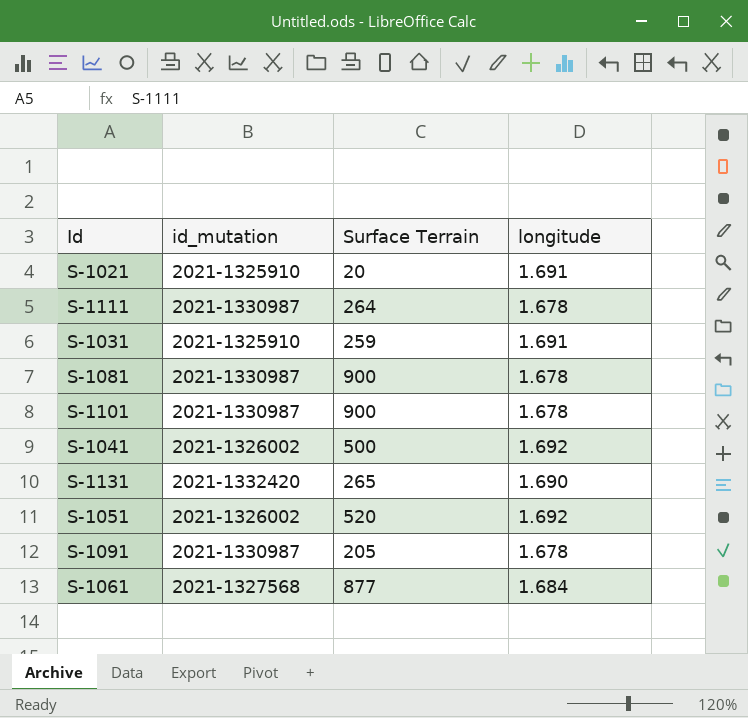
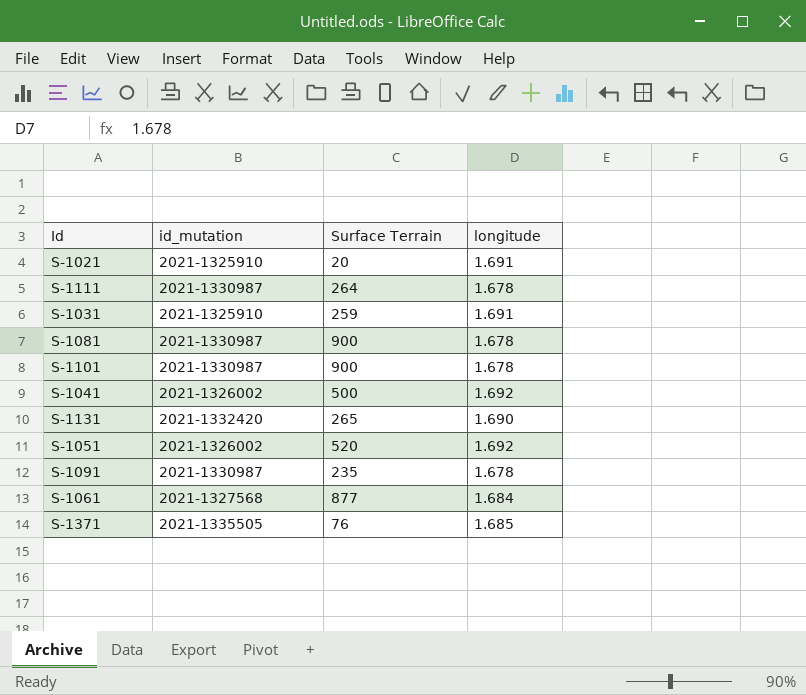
S-1091 | Surface Terrain: 205 -> 235
row S-1371: none -> 2021-1335505 | 76 | 1.685

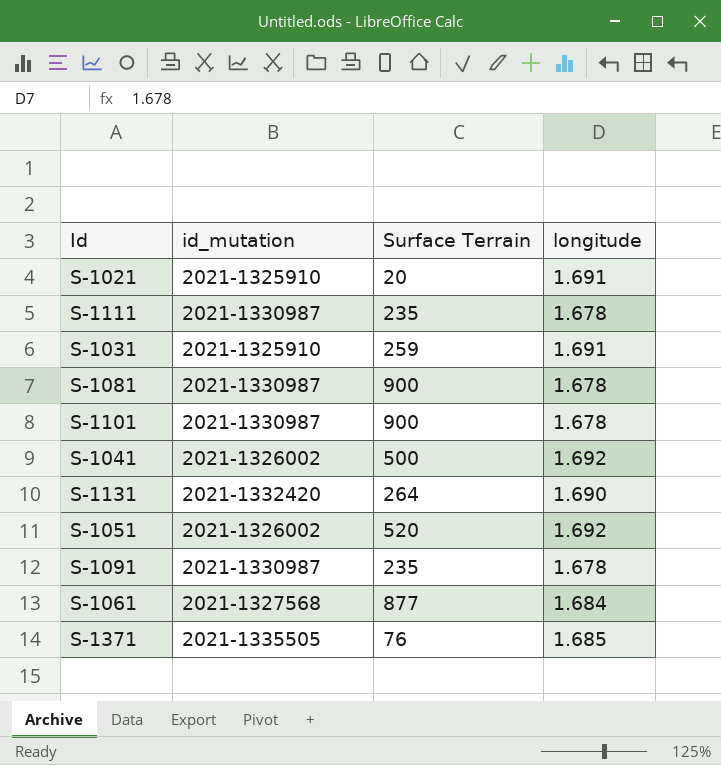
S-1111 | Surface Terrain: 264 -> 235
S-1131 | Surface Terrain: 265 -> 264

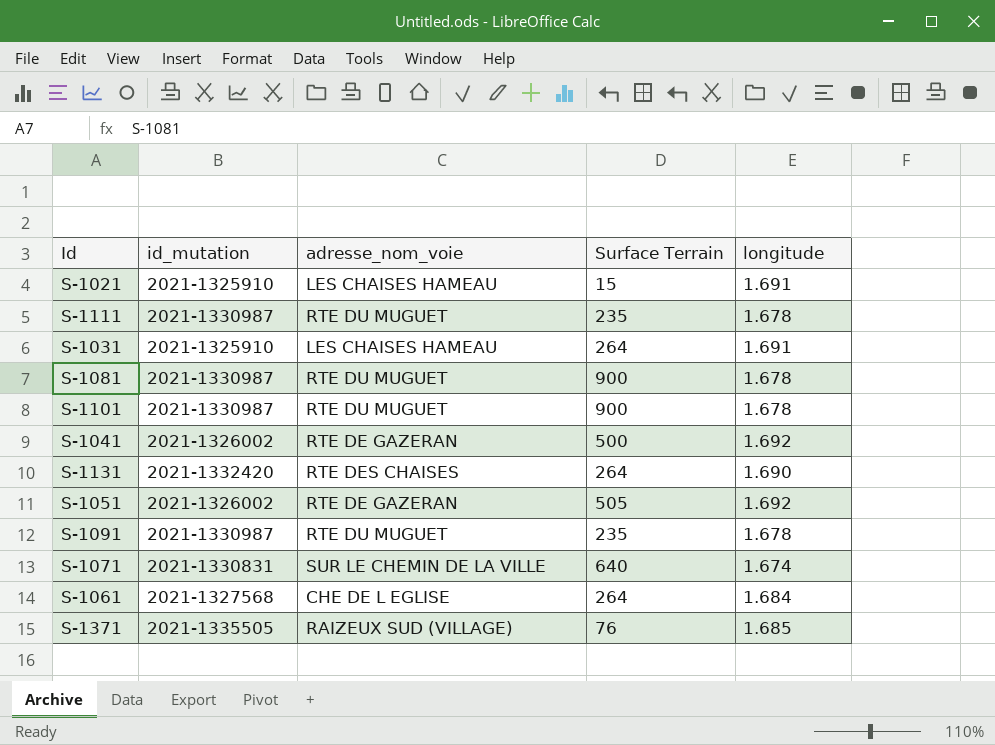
column adresse_nom_voie | position: none -> 3
S-1021 | Surface Terrain: 20 -> 15
S-1031 | Surface Terrain: 259 -> 264
S-1051 | Surface Terrain: 520 -> 505
row S-1071: none -> 2021-1330831 | SUR LE CHEMIN DE LA VILLE | 640 | 1.674
S-1061 | Surface Terrain: 877 -> 264

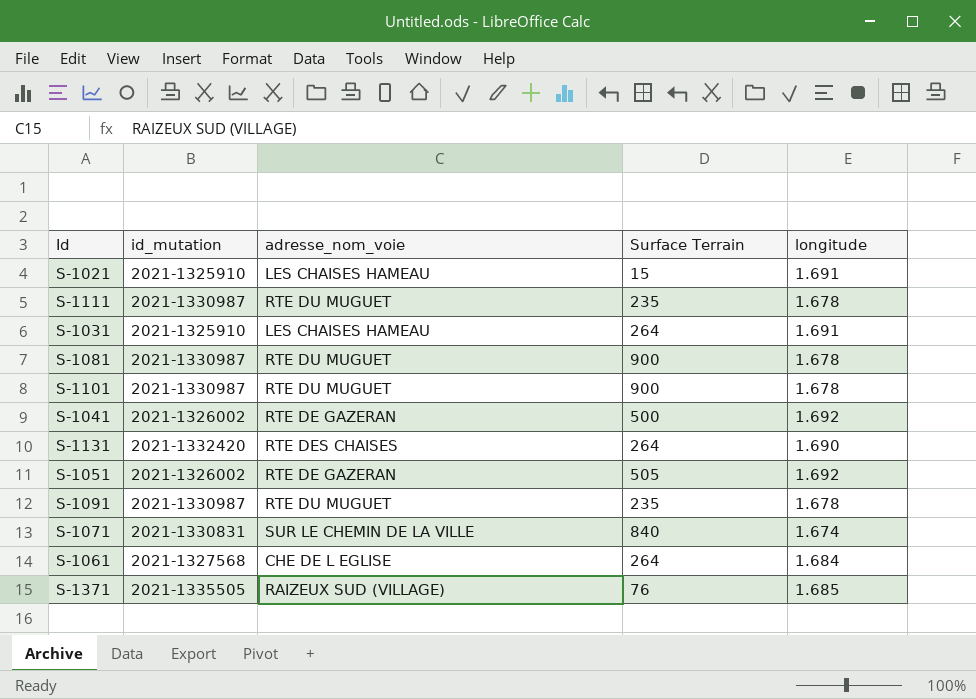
S-1071 | Surface Terrain: 640 -> 840

